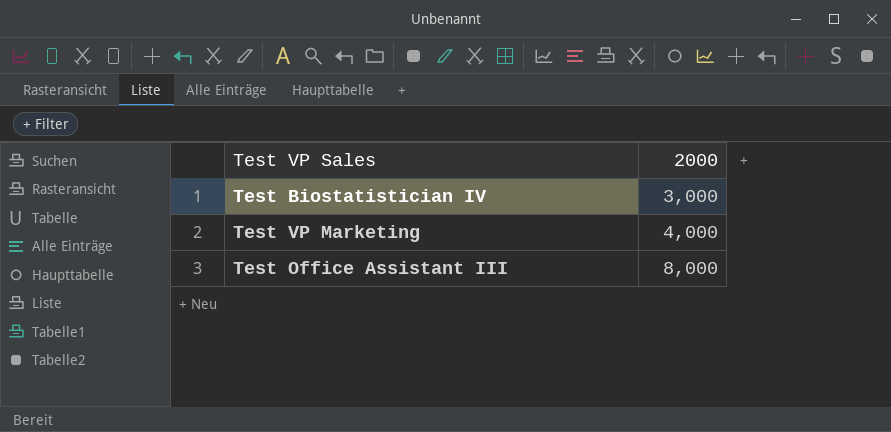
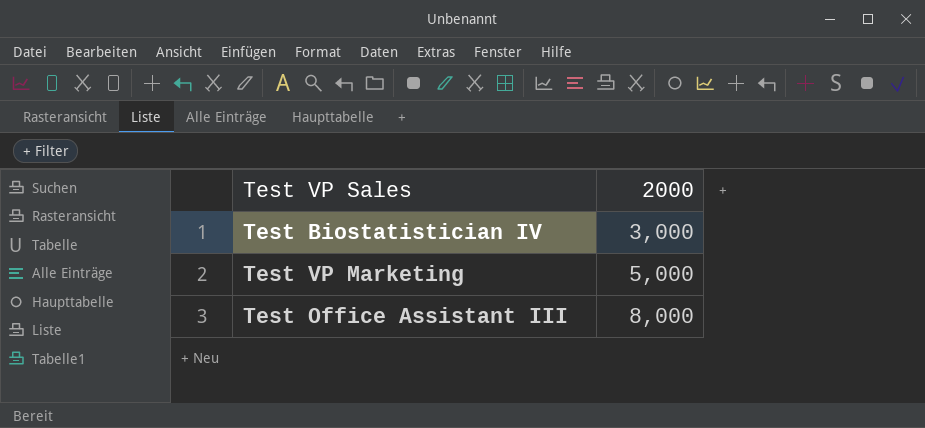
Test VP Marketing | 2000: 4,000 -> 5,000

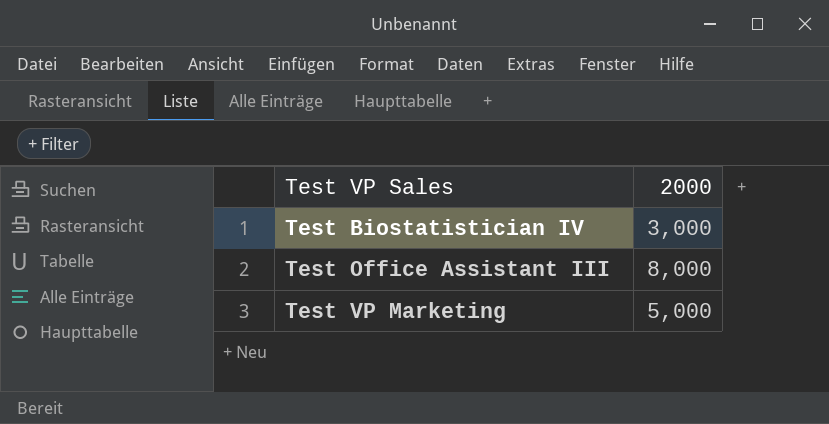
row order: 2000 ascending -> Test VP Sales ascending

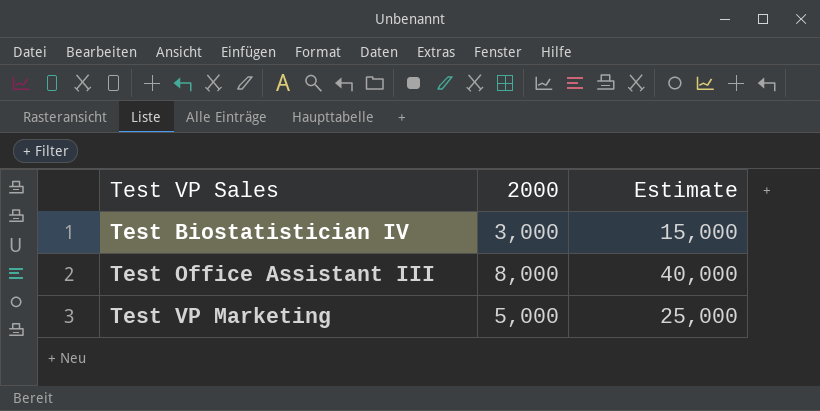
column Estimate | formula: none -> [2000] * 5

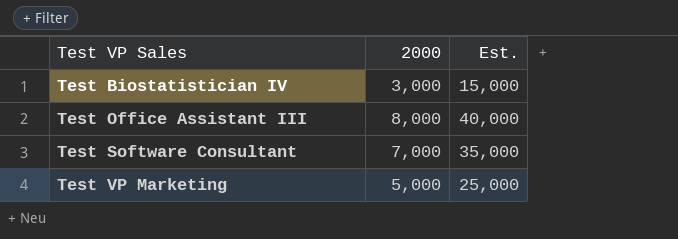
column name: Estimate -> Est.
row Test Software Consultant: none -> 7,000 | 35,000

